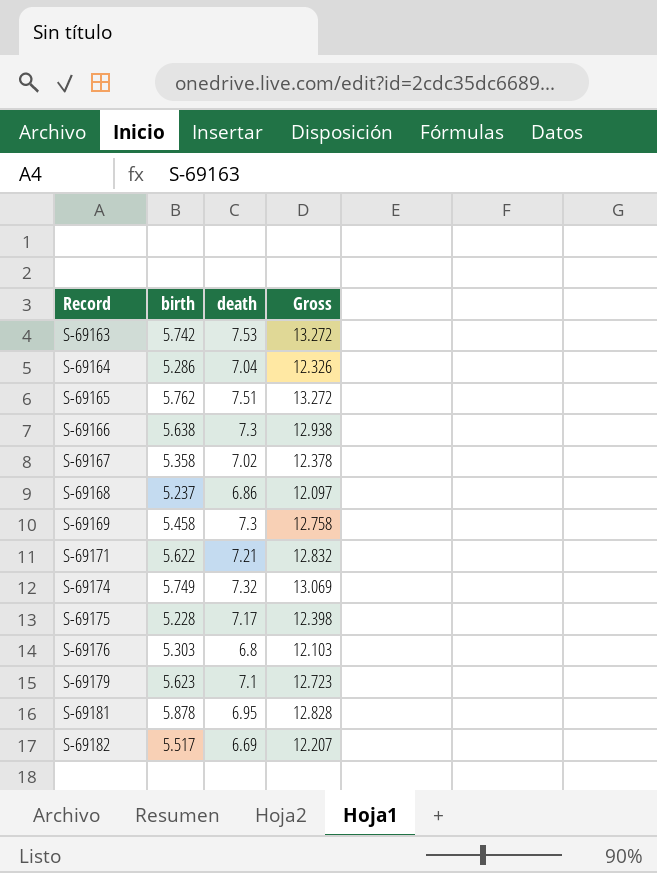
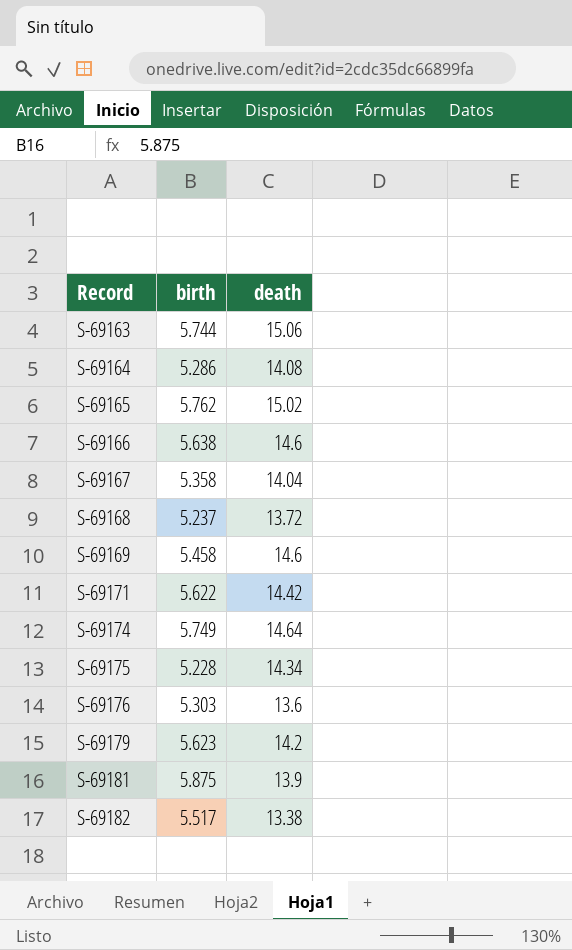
column Gross | formula: [birth] + [death] -> none
S-69163 | birth: 5.742 -> 5.744
S-69163 | death: 7.53 -> 15.06
S-69164 | death: 7.04 -> 14.08
S-69165 | death: 7.51 -> 15.02
S-69166 | death: 7.3 -> 14.6
S-69167 | death: 7.02 -> 14.04
S-69168 | death: 6.86 -> 13.72
S-69169 | death: 7.3 -> 14.6
S-69171 | death: 7.21 -> 14.42
S-69174 | death: 7.32 -> 14.64
S-69175 | death: 7.17 -> 14.34
S-69176 | death: 6.8 -> 13.6
S-69179 | death: 7.1 -> 14.2
S-69181 | birth: 5.878 -> 5.875
S-69181 | death: 6.95 -> 13.9
S-69182 | death: 6.69 -> 13.38

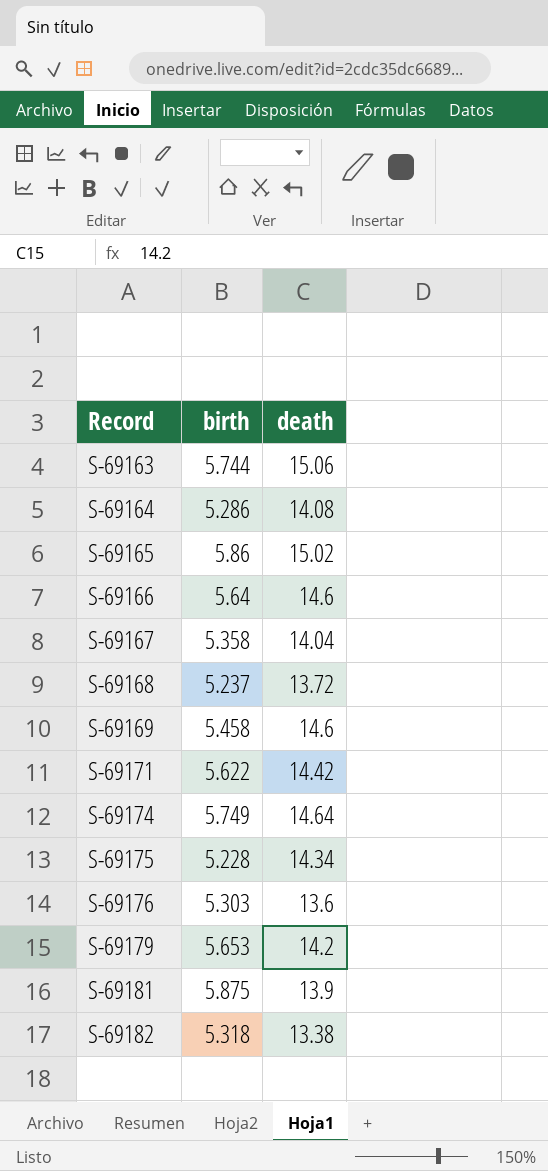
S-69165 | birth: 5.762 -> 5.86
S-69166 | birth: 5.638 -> 5.64
S-69179 | birth: 5.623 -> 5.653
S-69182 | birth: 5.517 -> 5.318

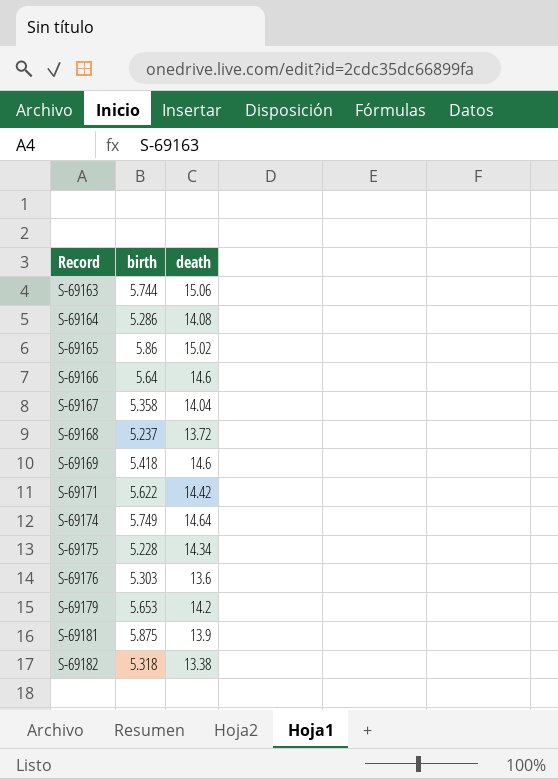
S-69169 | birth: 5.458 -> 5.418

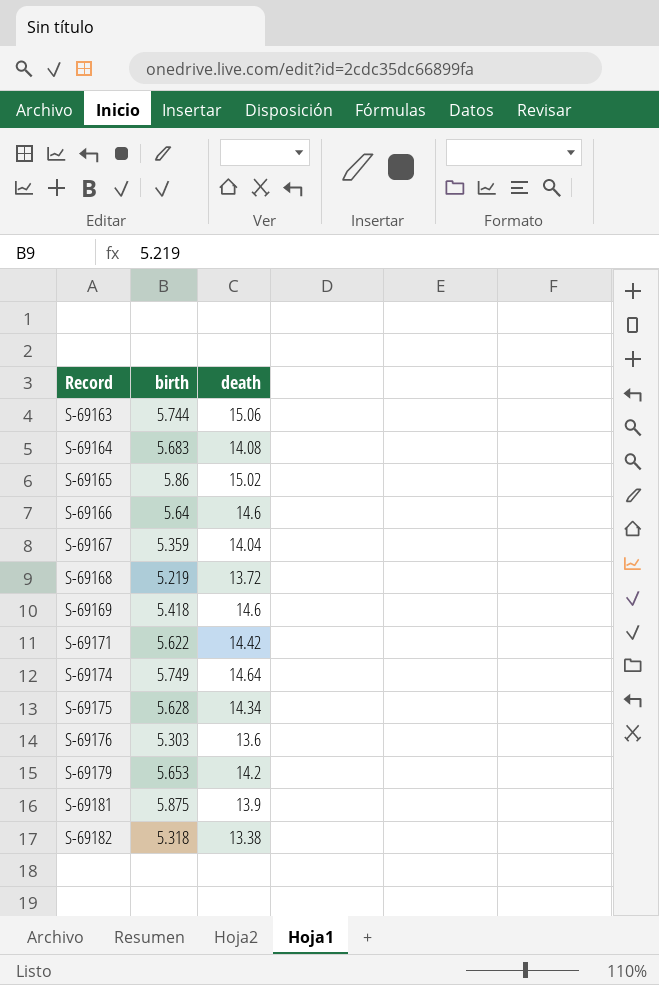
S-69164 | birth: 5.286 -> 5.683
S-69167 | birth: 5.358 -> 5.359
S-69168 | birth: 5.237 -> 5.219
S-69175 | birth: 5.228 -> 5.628

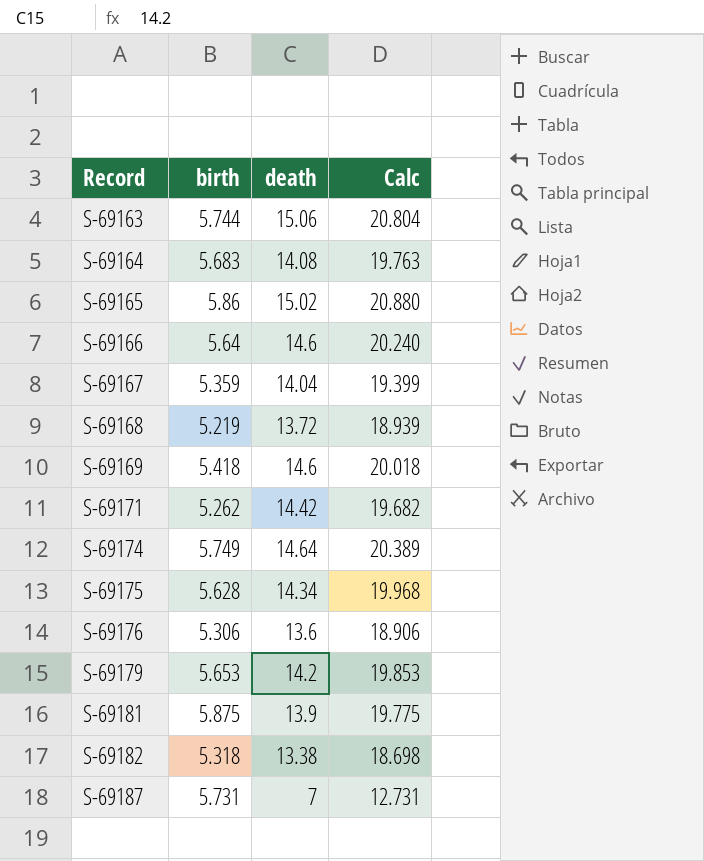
column Calc | formula: none -> [birth] + [death]
S-69171 | birth: 5.622 -> 5.262
S-69176 | birth: 5.303 -> 5.306
row S-69187: none -> 5.731 | 7 | 12.731

